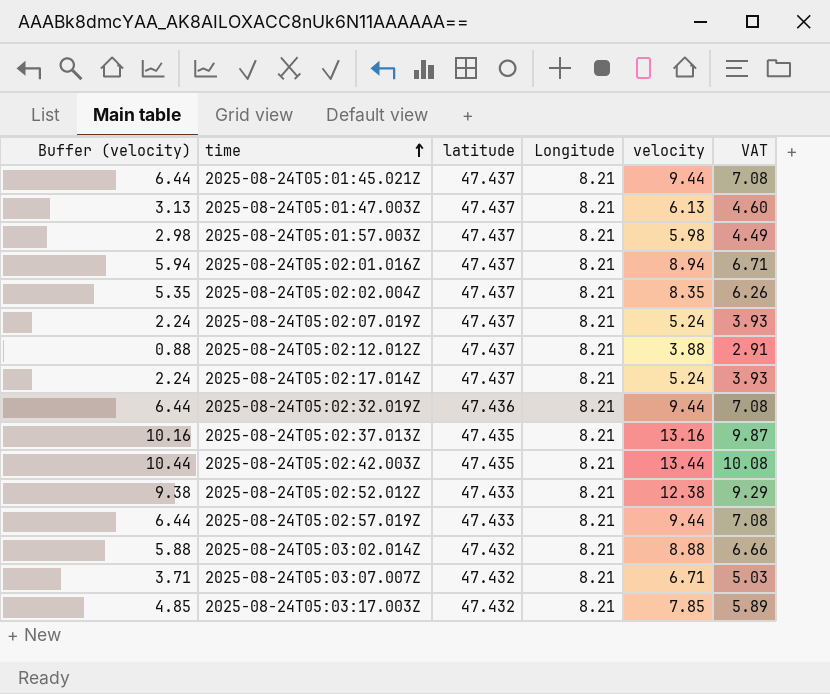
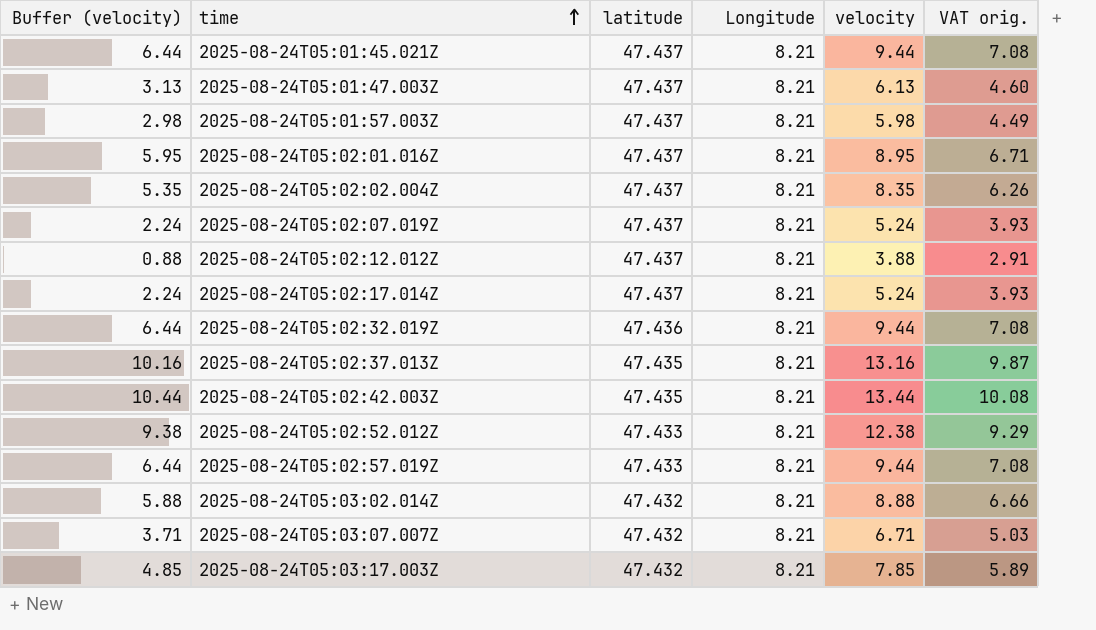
column name: VAT -> VAT orig.
2025-08-24T05:02:01.016Z | Buffer (velocity): 5.94 -> 5.95
2025-08-24T05:02:01.016Z | velocity: 8.94 -> 8.95

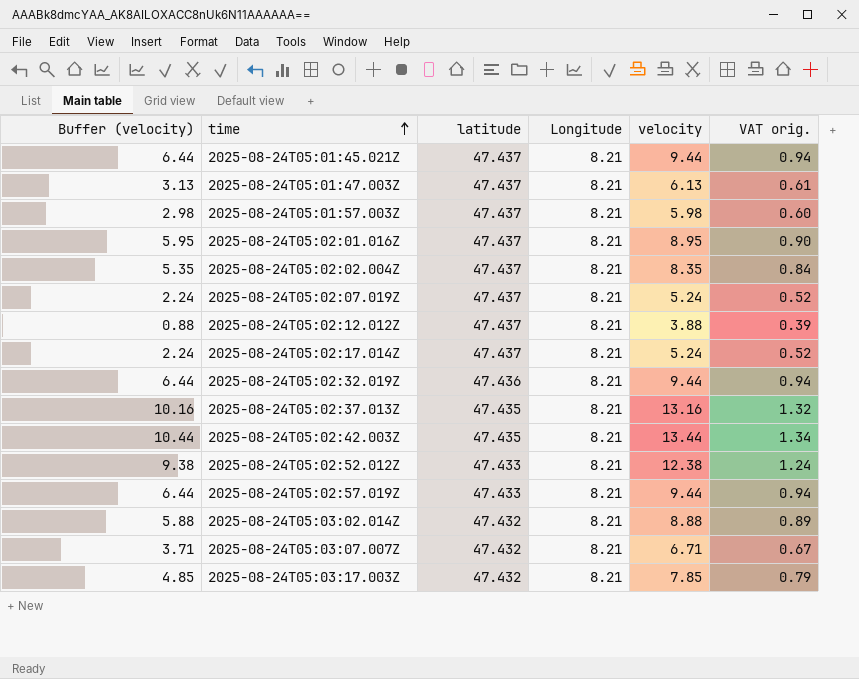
column VAT orig. | formula: [velocity] * 0.75 -> [velocity] * 0.1

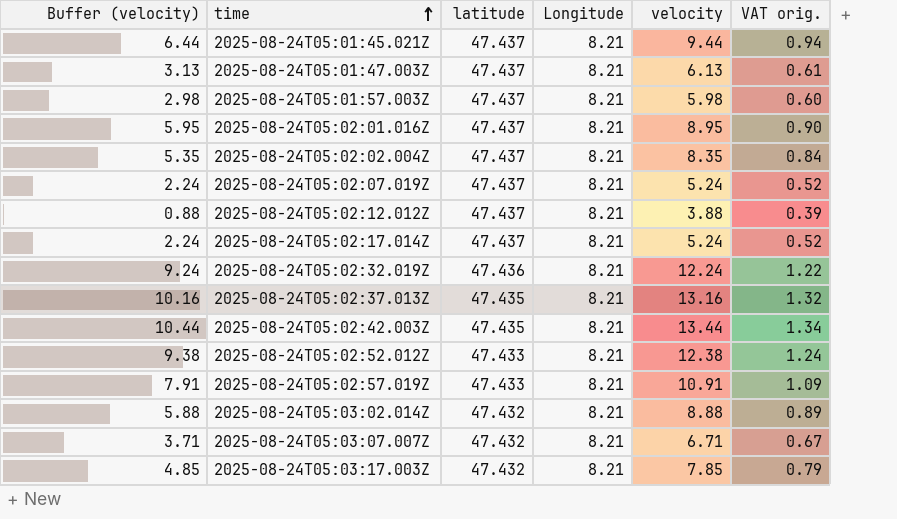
2025-08-24T05:02:32.019Z | Buffer (velocity): 6.44 -> 9.24
2025-08-24T05:02:32.019Z | velocity: 9.44 -> 12.24
2025-08-24T05:02:32.019Z | VAT orig.: 0.94 -> 1.22
2025-08-24T05:02:57.019Z | Buffer (velocity): 6.44 -> 7.91
2025-08-24T05:02:57.019Z | velocity: 9.44 -> 10.91
2025-08-24T05:02:57.019Z | VAT orig.: 0.94 -> 1.09

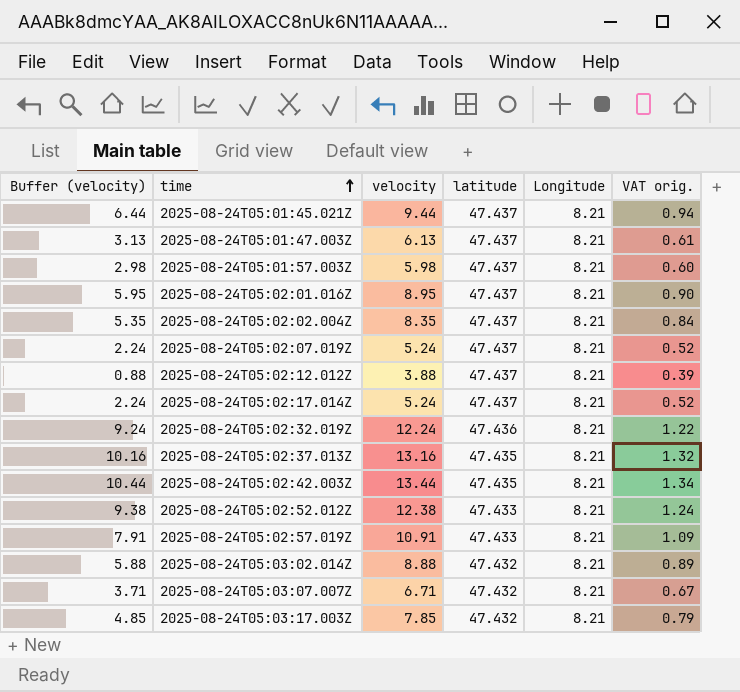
column velocity | position: 5 -> 3

